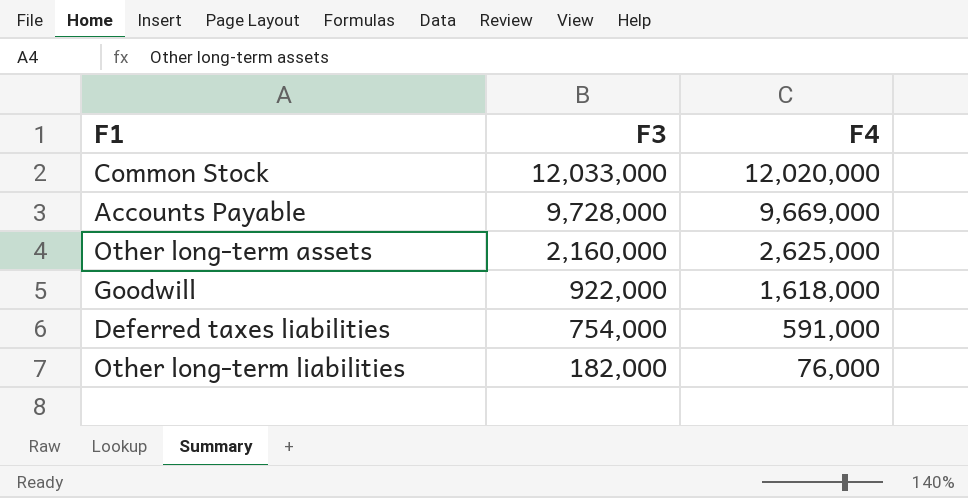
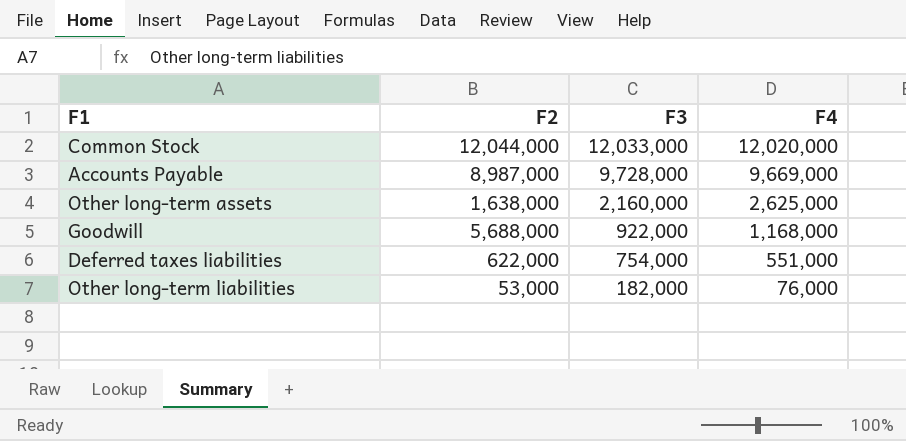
column F2 | position: none -> 2
Goodwill | F4: 1,618,000 -> 1,168,000
Deferred taxes liabilities | F4: 591,000 -> 551,000

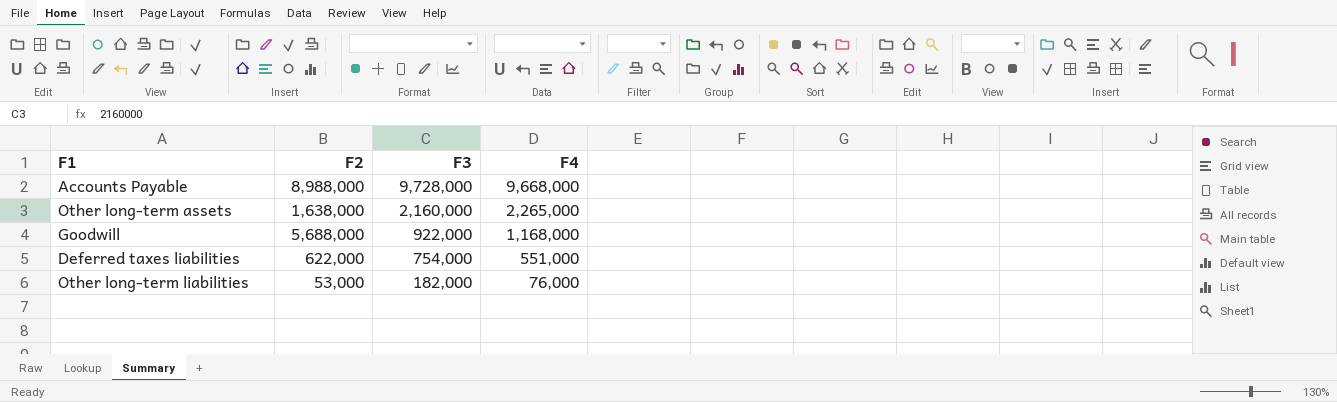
row Common Stock: 12,044,000 | 12,033,000 | 12,020,000 -> none
Accounts Payable | F2: 8,987,000 -> 8,988,000
Accounts Payable | F4: 9,669,000 -> 9,668,000
Other long-term assets | F4: 2,625,000 -> 2,265,000

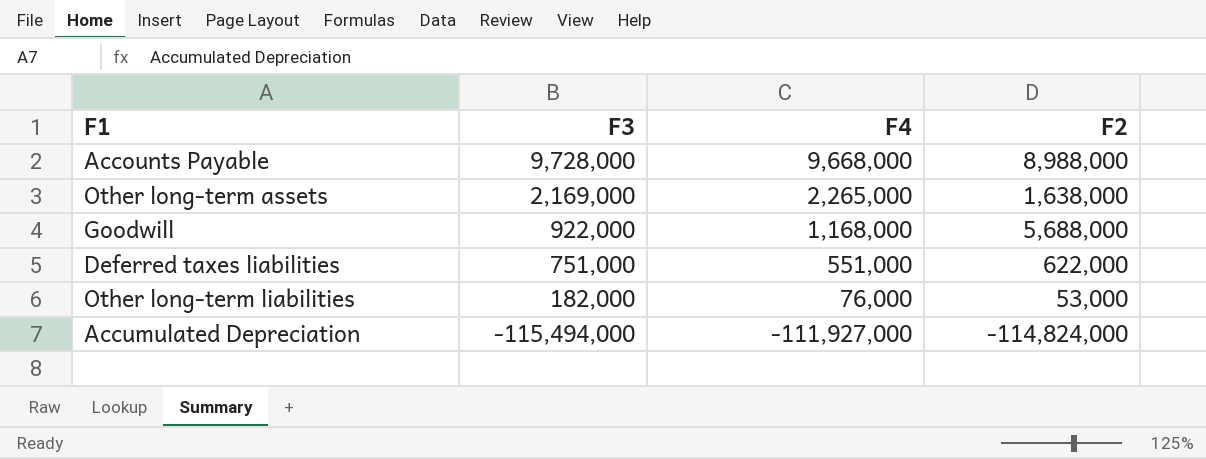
column F2 | position: 2 -> 4
Other long-term assets | F3: 2,160,000 -> 2,169,000
Deferred taxes liabilities | F3: 754,000 -> 751,000
row Accumulated Depreciation: none -> -115,494,000 | -111,927,000 | -114,824,000

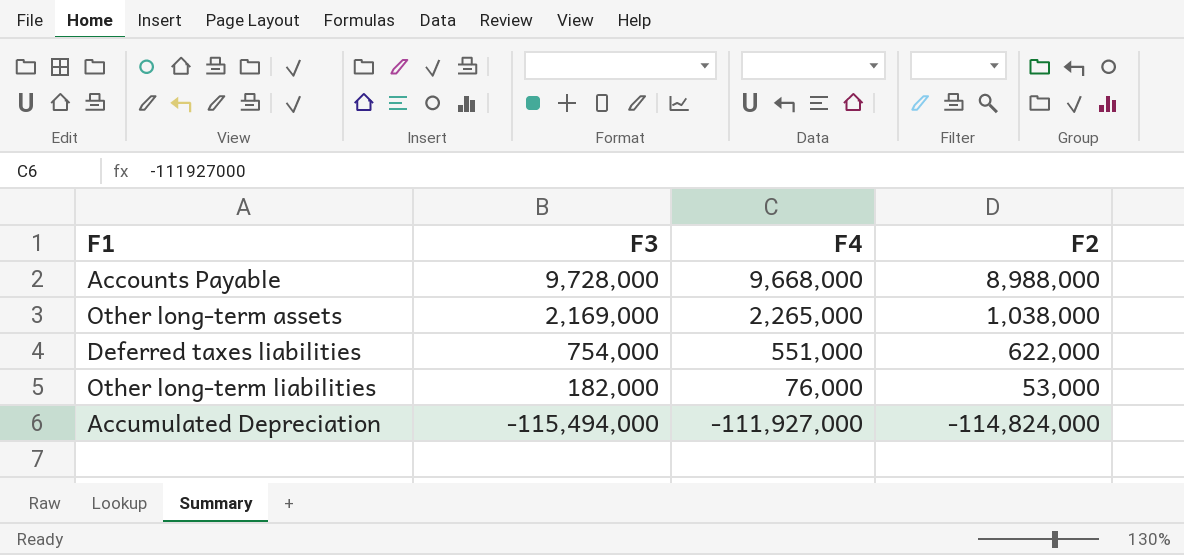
row Goodwill: 922,000 | 1,168,000 | 5,688,000 -> none
Other long-term assets | F2: 1,638,000 -> 1,038,000
Deferred taxes liabilities | F3: 751,000 -> 754,000

